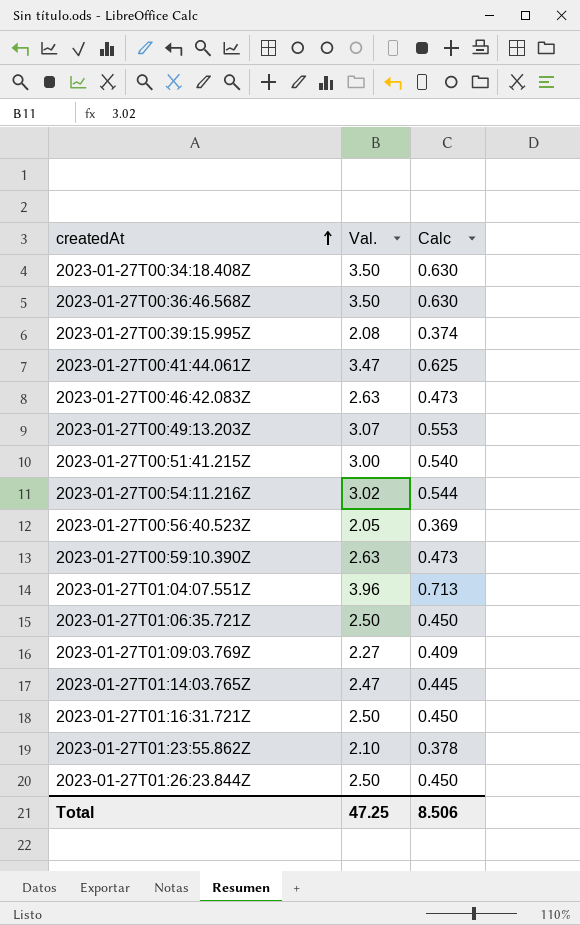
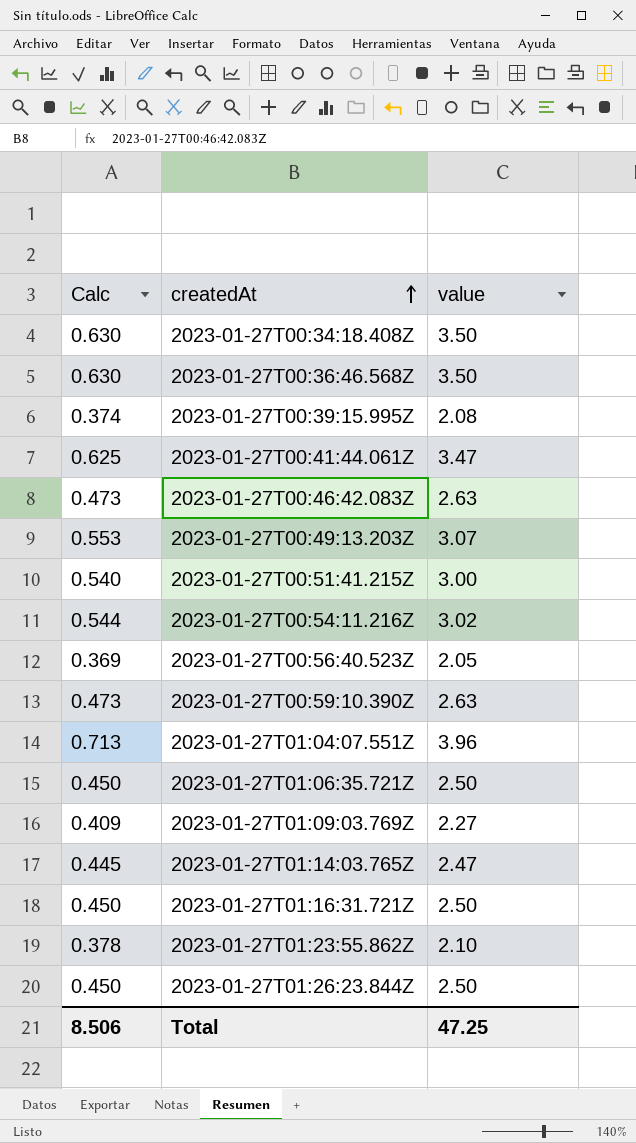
column Calc | position: 3 -> 1
column name: Val. -> value

